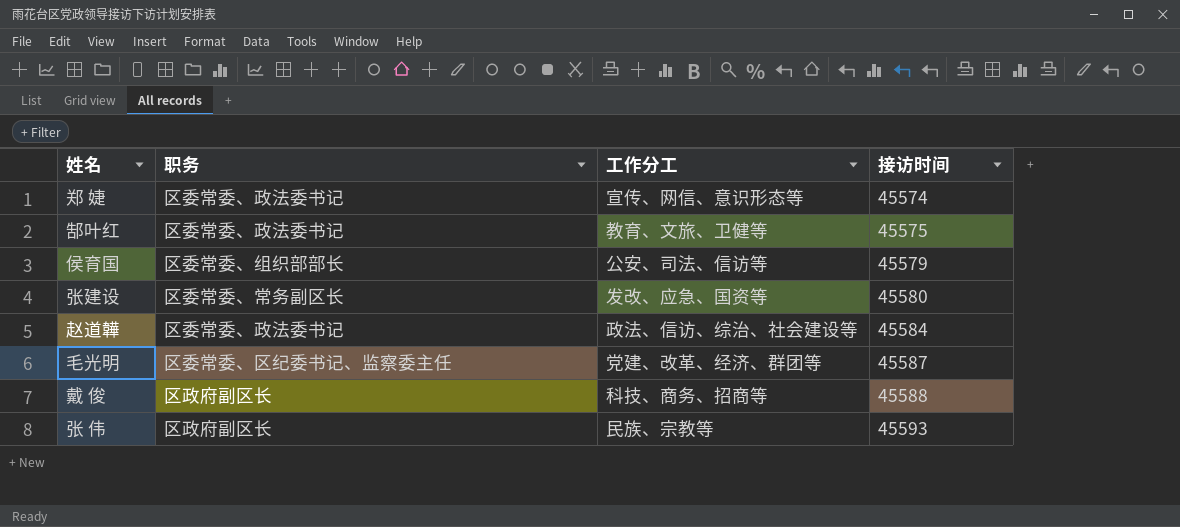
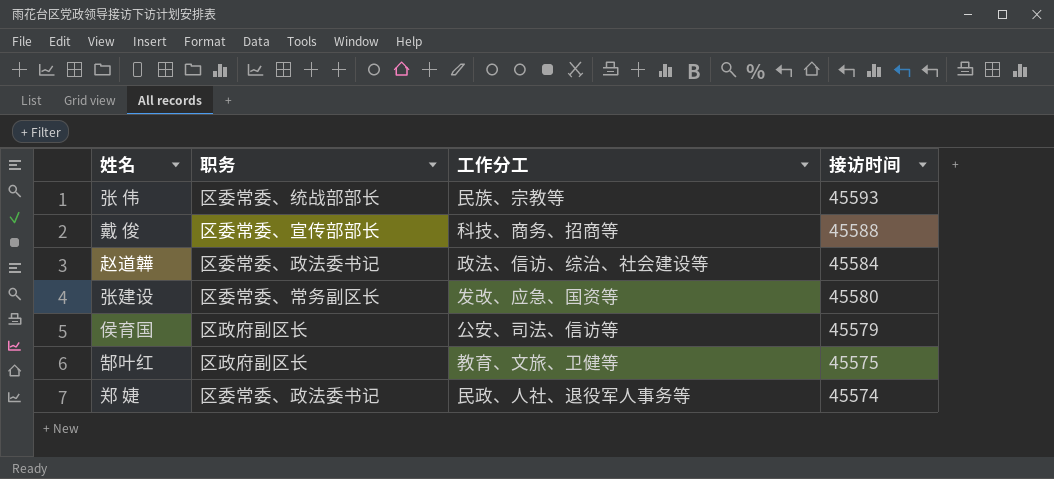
row order: 接访时间 ascending -> 接访时间 descending
row 毛光明: 区委常委、区纪委书记、监察委主任 | 党建、改革、经济、群团等 | 45587 -> none
张 伟 | 职务: 区政府副区长 -> 区委常委、统战部部长
戴 俊 | 职务: 区政府副区长 -> 区委常委、宣传部部长
侯育国 | 职务: 区委常委、组织部部长 -> 区政府副区长
郜叶红 | 职务: 区委常委、政法委书记 -> 区政府副区长
郑 婕 | 工作分工: 宣传、网信、意识形态等 -> 民政、人社、退役军人事务等

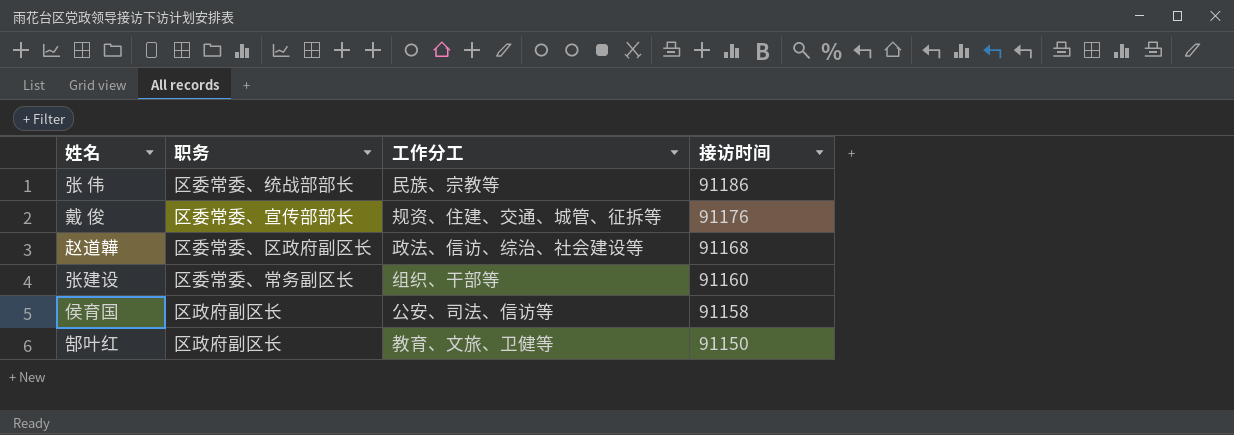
row 郑 婕: 区委常委、政法委书记 | 民政、人社、退役军人事务等 | 45574 -> none
张 伟 | 接访时间: 45593 -> 91186
戴 俊 | 工作分工: 科技、商务、招商等 -> 规资、住建、交通、城管、征拆等
戴 俊 | 接访时间: 45588 -> 91176
赵道韡 | 职务: 区委常委、政法委书记 -> 区委常委、区政府副区长
赵道韡 | 接访时间: 45584 -> 91168
张建设 | 工作分工: 发改、应急、国资等 -> 组织、干部等
张建设 | 接访时间: 45580 -> 91160
侯育国 | 接访时间: 45579 -> 91158
郜叶红 | 接访时间: 45575 -> 91150

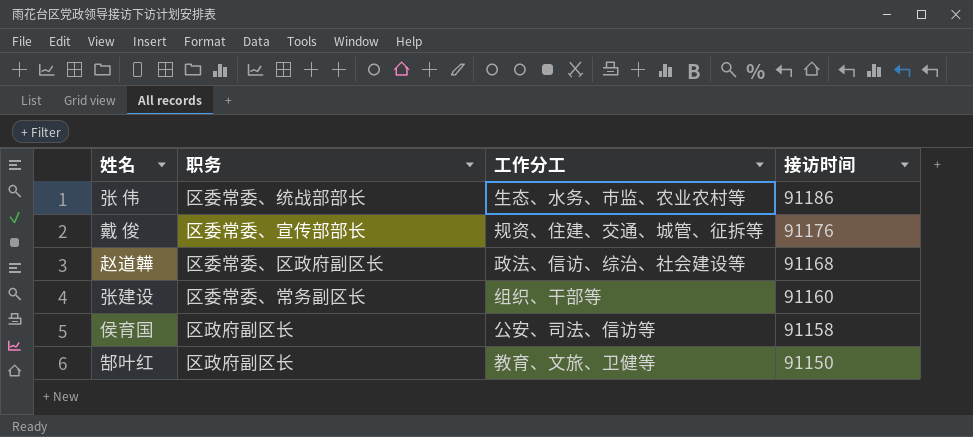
张 伟 | 工作分工: 民族、宗教等 -> 生态、水务、市监、农业农村等

